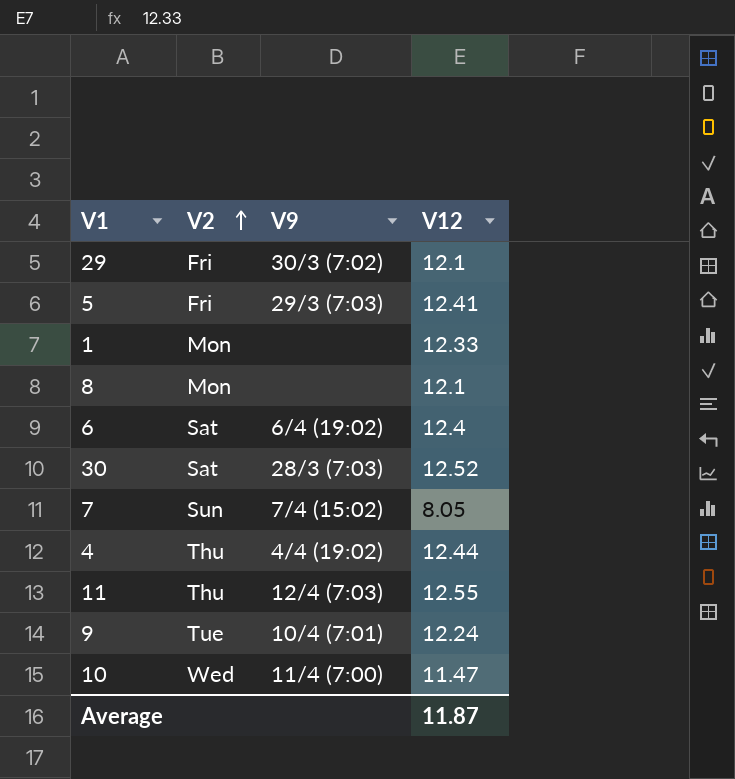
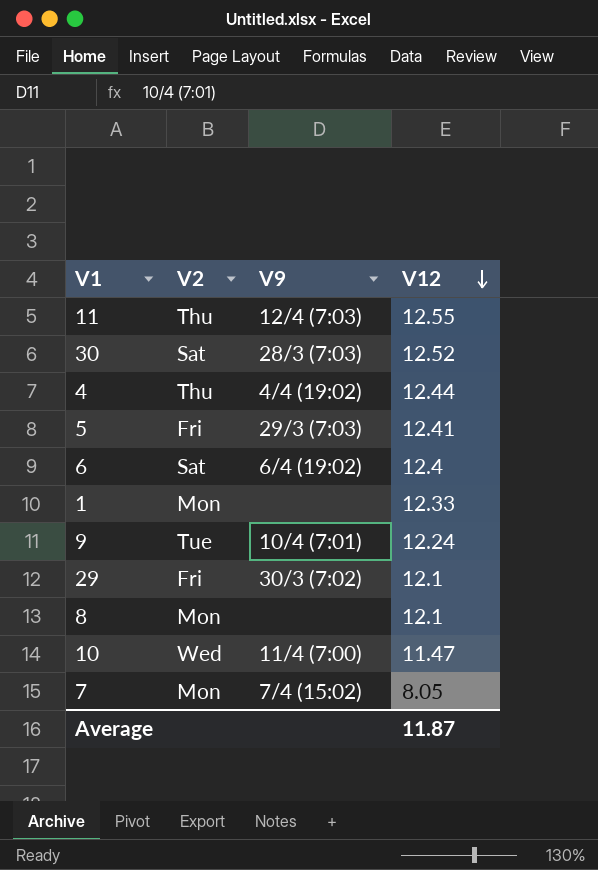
row order: V2 ascending -> V12 descending
7 | V2: Sun -> Mon

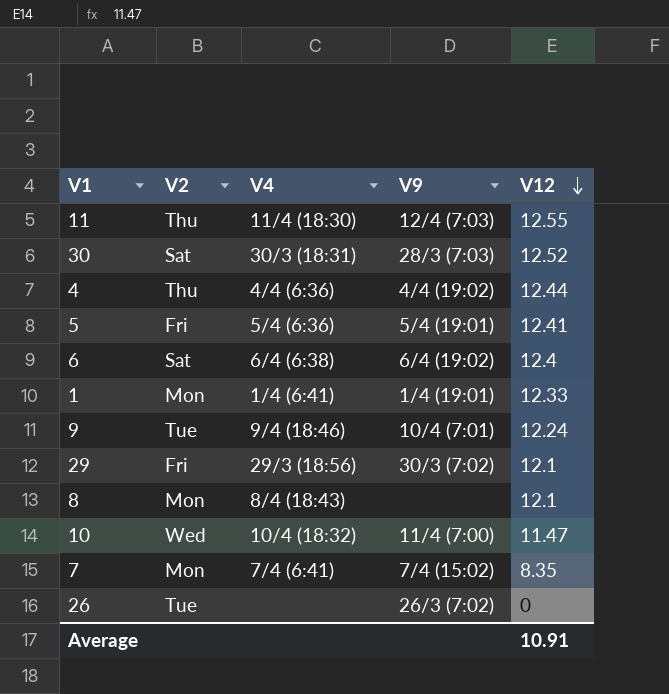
column V4 | position: none -> 3
5 | V9: 29/3 (7:03) -> 5/4 (19:01)
1 | V9: none -> 1/4 (19:01)
7 | V12: 8.05 -> 8.35
row 26: none -> Tue | none | 26/3 (7:02) | 0
Average | V12: 11.87 -> 10.91

